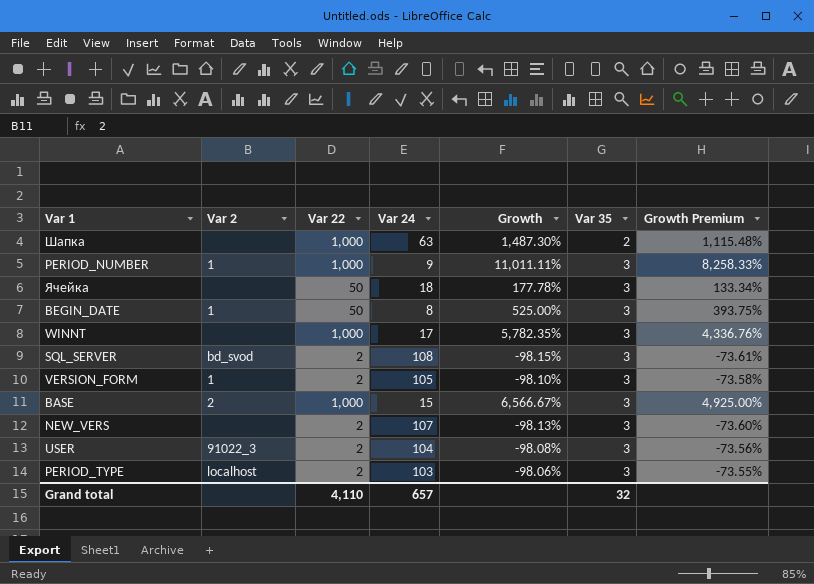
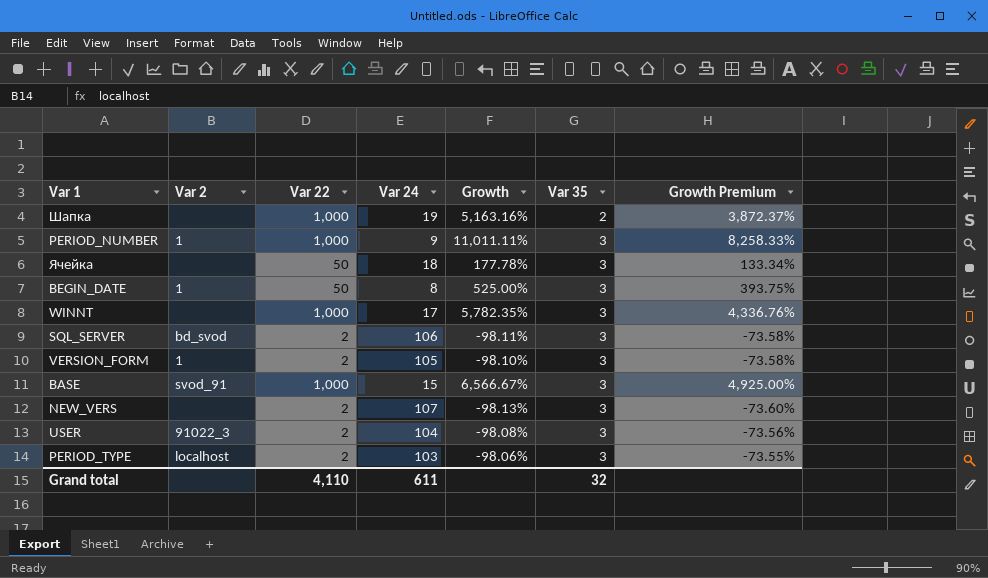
Шапка | Var 24: 63 -> 19
Шапка | Growth: 1,487.30% -> 5,163.16%
Шапка | Growth Premium: 1,115.48% -> 3,872.37%
SQL_SERVER | Var 24: 108 -> 106
SQL_SERVER | Growth: -98.15% -> -98.11%
SQL_SERVER | Growth Premium: -73.61% -> -73.58%
BASE | Var 2: 2 -> svod_91
Grand total | Var 24: 657 -> 611

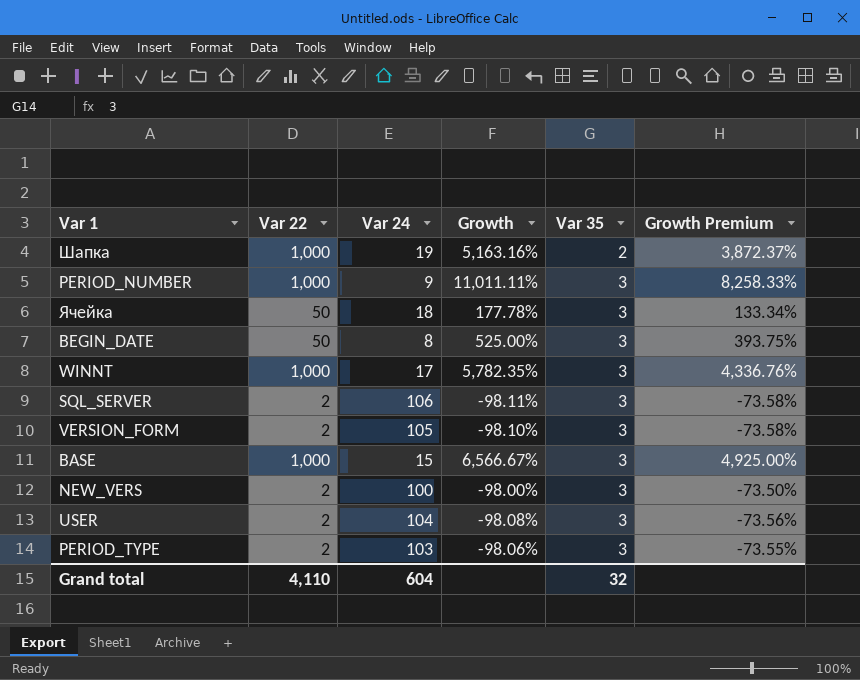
column Var 2 | position: 2 -> none
NEW_VERS | Var 24: 107 -> 100
NEW_VERS | Growth: -98.13% -> -98.00%
NEW_VERS | Growth Premium: -73.60% -> -73.50%
Grand total | Var 24: 611 -> 604

